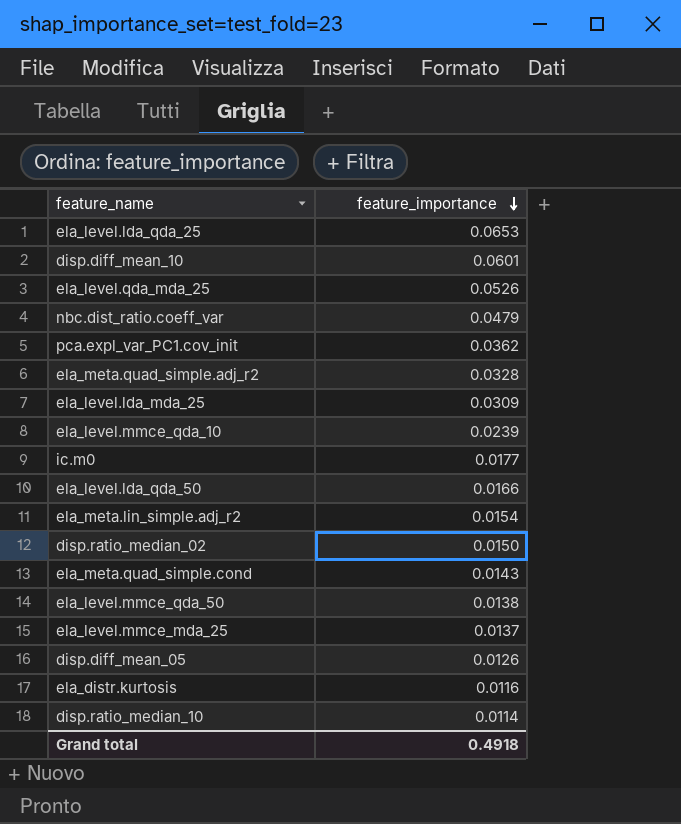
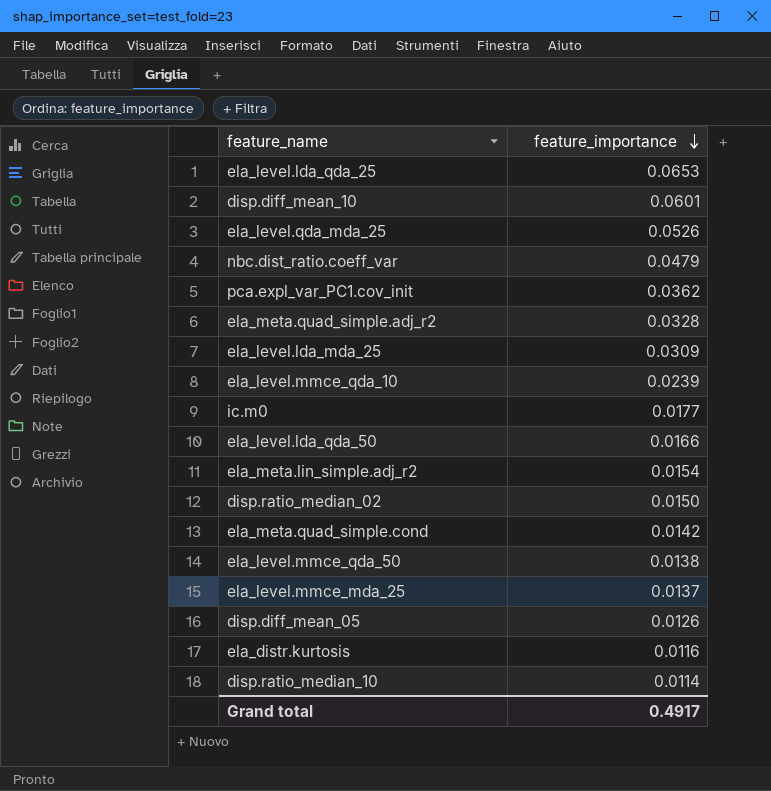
ela_meta.quad_simple.cond | feature_importance: 0.0143 -> 0.0142
Grand total | feature_importance: 0.4918 -> 0.4917

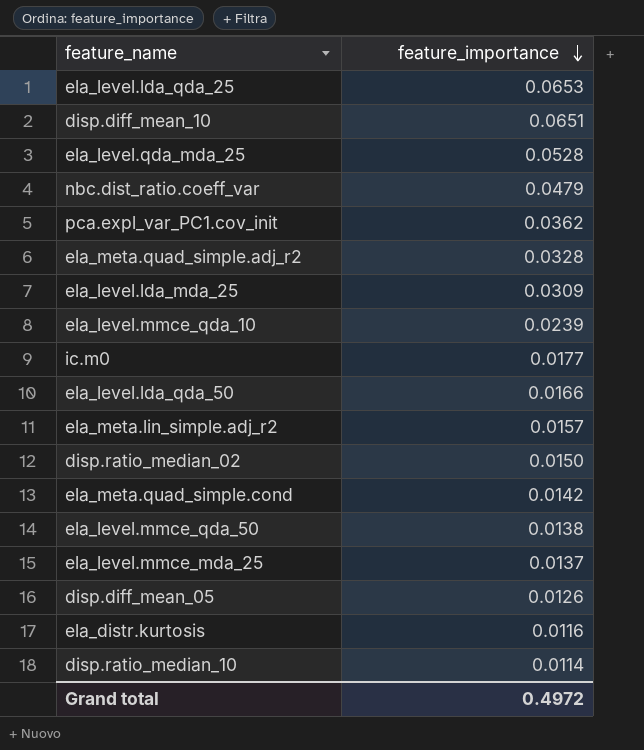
disp.diff_mean_10 | feature_importance: 0.0601 -> 0.0651
ela_level.qda_mda_25 | feature_importance: 0.0526 -> 0.0528
ela_meta.lin_simple.adj_r2 | feature_importance: 0.0154 -> 0.0157
Grand total | feature_importance: 0.4917 -> 0.4972

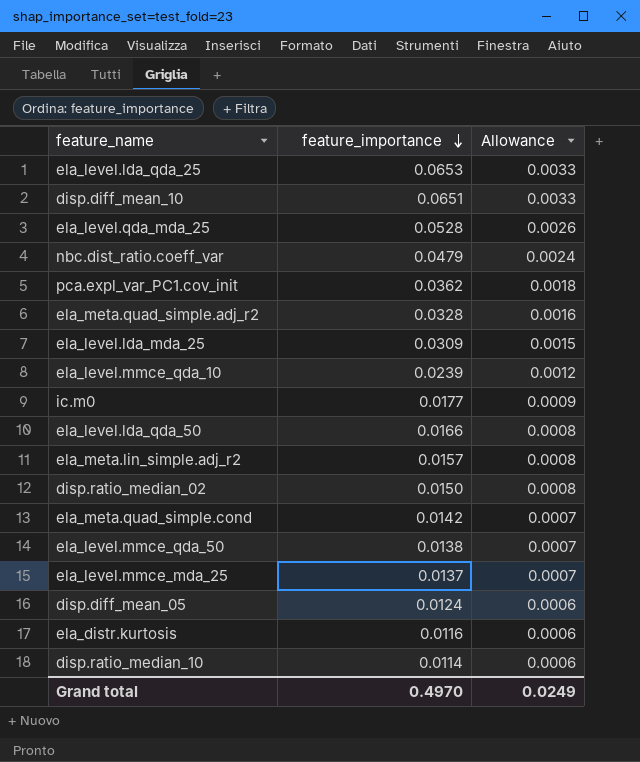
column Allowance | formula: none -> [feature_importance] * 0.05
disp.diff_mean_05 | feature_importance: 0.0126 -> 0.0124
Grand total | feature_importance: 0.4972 -> 0.4970

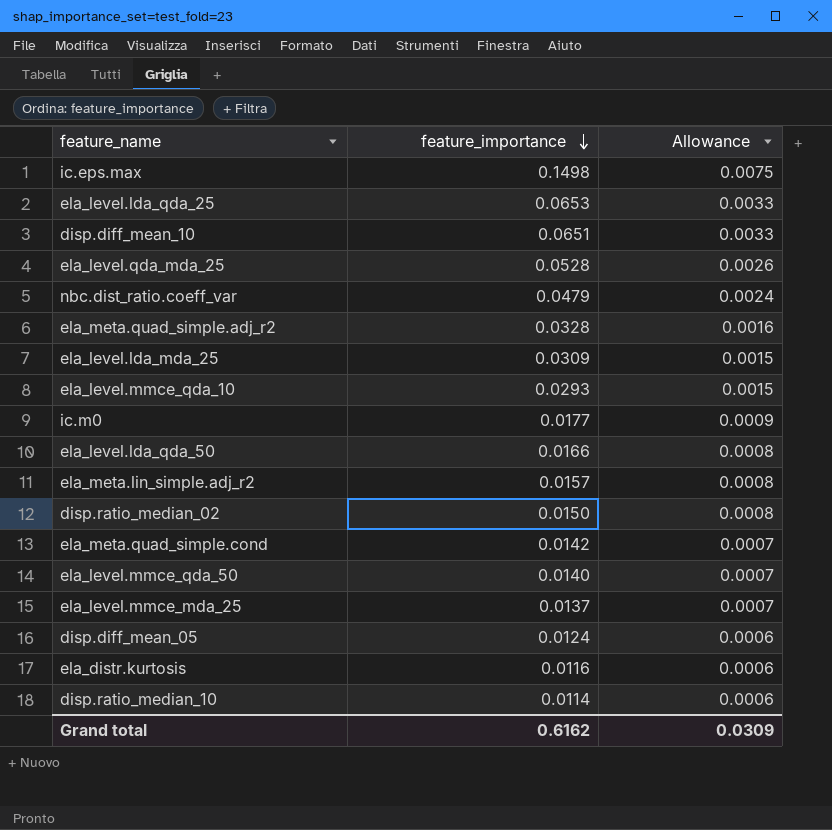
row pca.expl_var_PC1.cov_init: 0.0362 | 0.0018 -> none
row ic.eps.max: none -> 0.1498 | 0.0075
ela_level.mmce_qda_10 | feature_importance: 0.0239 -> 0.0293
ela_level.mmce_qda_10 | Allowance: 0.0012 -> 0.0015
ela_level.mmce_qda_50 | feature_importance: 0.0138 -> 0.0140
Grand total | feature_importance: 0.4970 -> 0.6162
Grand total | Allowance: 0.0249 -> 0.0309

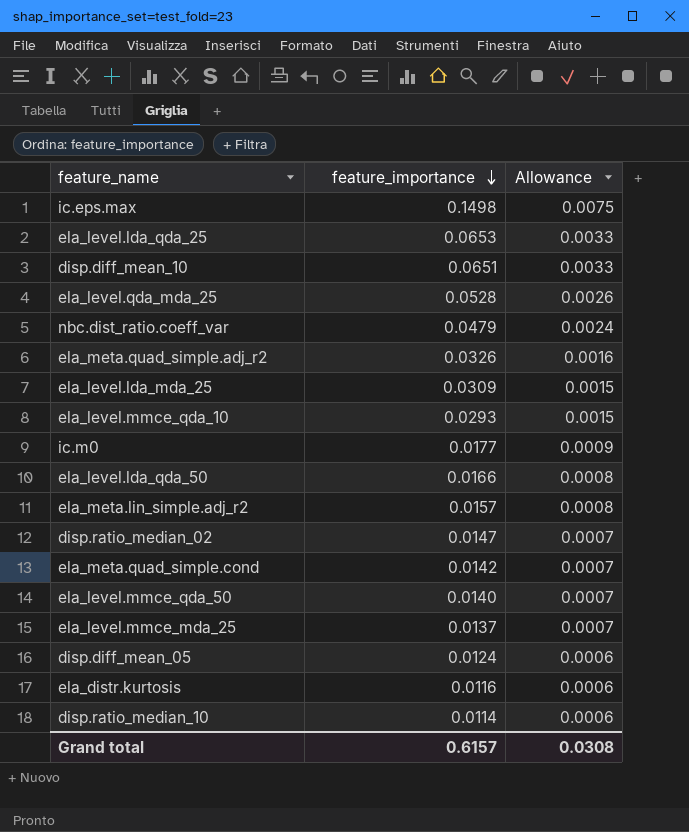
ela_meta.quad_simple.adj_r2 | feature_importance: 0.0328 -> 0.0326
disp.ratio_median_02 | feature_importance: 0.0150 -> 0.0147
disp.ratio_median_02 | Allowance: 0.0008 -> 0.0007
Grand total | feature_importance: 0.6162 -> 0.6157
Grand total | Allowance: 0.0309 -> 0.0308

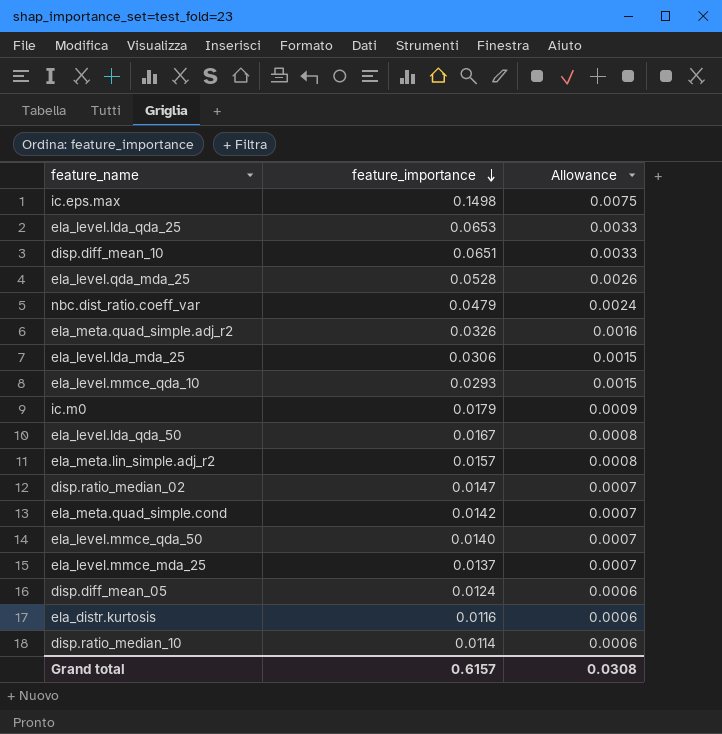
ela_level.lda_mda_25 | feature_importance: 0.0309 -> 0.0306
ic.m0 | feature_importance: 0.0177 -> 0.0179
ela_level.lda_qda_50 | feature_importance: 0.0166 -> 0.0167

